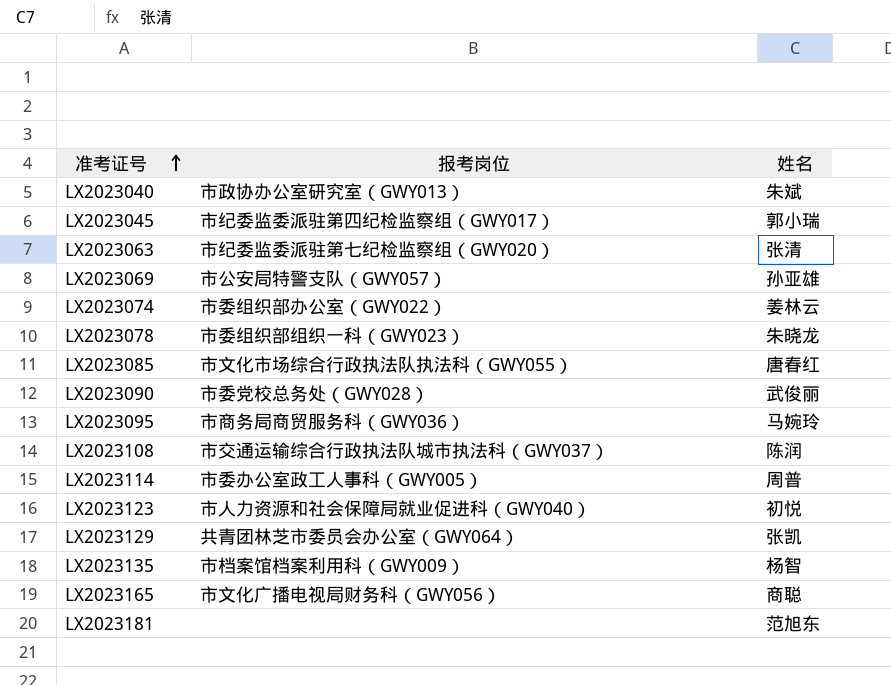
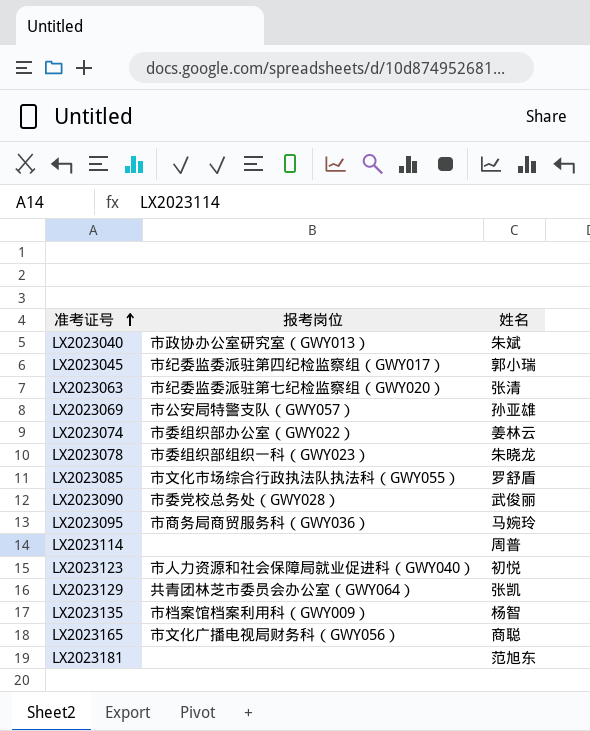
row LX2023108: 市交通运输综合行政执法队城市执法科（GWY037） | 陈润 -> none
LX2023085 | 姓名: 唐春红 -> 罗舒盾
LX2023114 | 报考岗位: 市委办公室政工人事科（GWY005） -> none

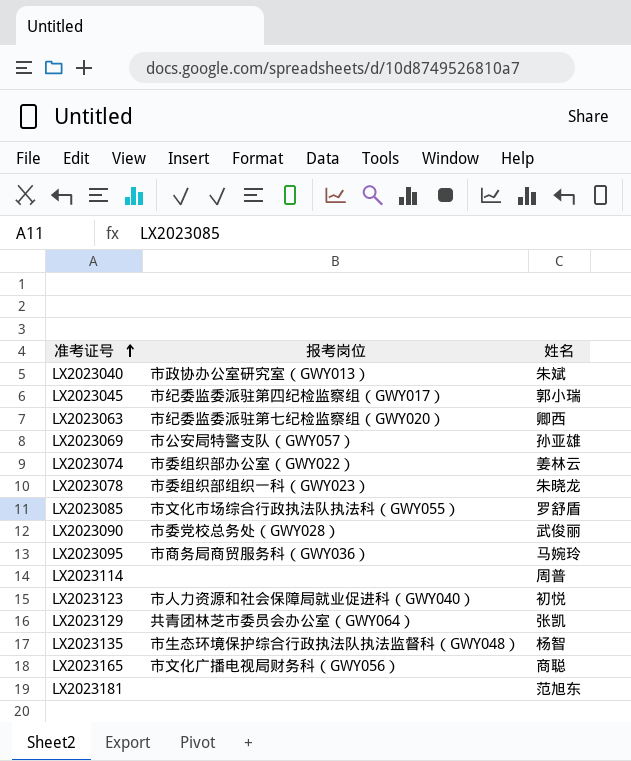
LX2023063 | 姓名: 张清 -> 卿西
LX2023135 | 报考岗位: 市档案馆档案利用科（GWY009） -> 市生态环境保护综合行政执法队执法监督科（GWY048）

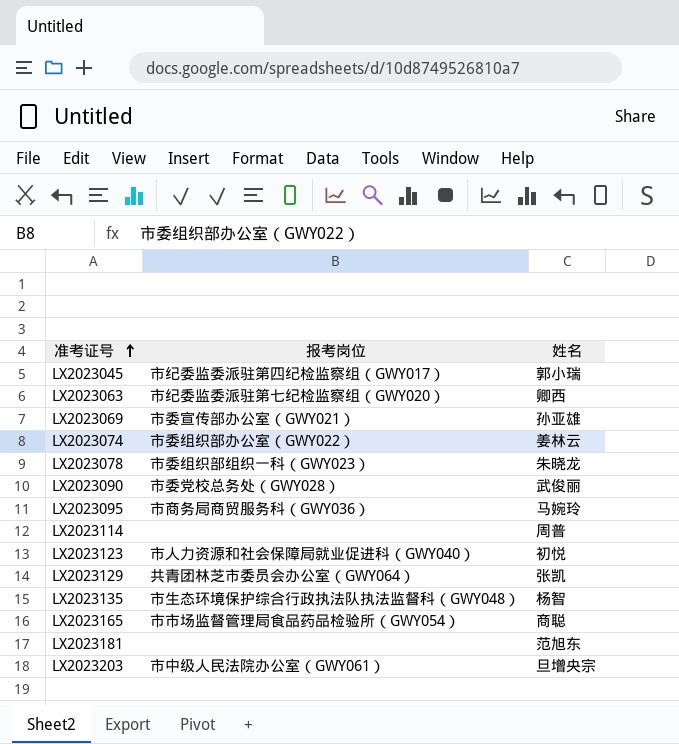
row LX2023040: 市政协办公室研究室（GWY013） | 朱斌 -> none
row LX2023085: 市文化市场综合行政执法队执法科（GWY055） | 罗舒盾 -> none
LX2023069 | 报考岗位: 市公安局特警支队（GWY057） -> 市委宣传部办公室（GWY021）
LX2023165 | 报考岗位: 市文化广播电视局财务科（GWY056） -> 市市场监督管理局食品药品检验所（GWY054）
row LX2023203: none -> 市中级人民法院办公室（GWY061） | 旦增央宗

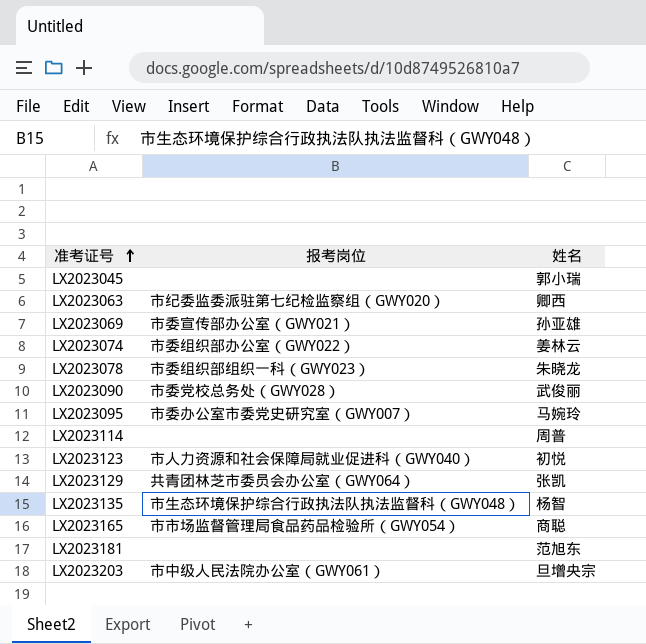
LX2023045 | 报考岗位: 市纪委监委派驻第四纪检监察组（GWY017） -> none
LX2023095 | 报考岗位: 市商务局商贸服务科（GWY036） -> 市委办公室市委党史研究室（GWY007）

